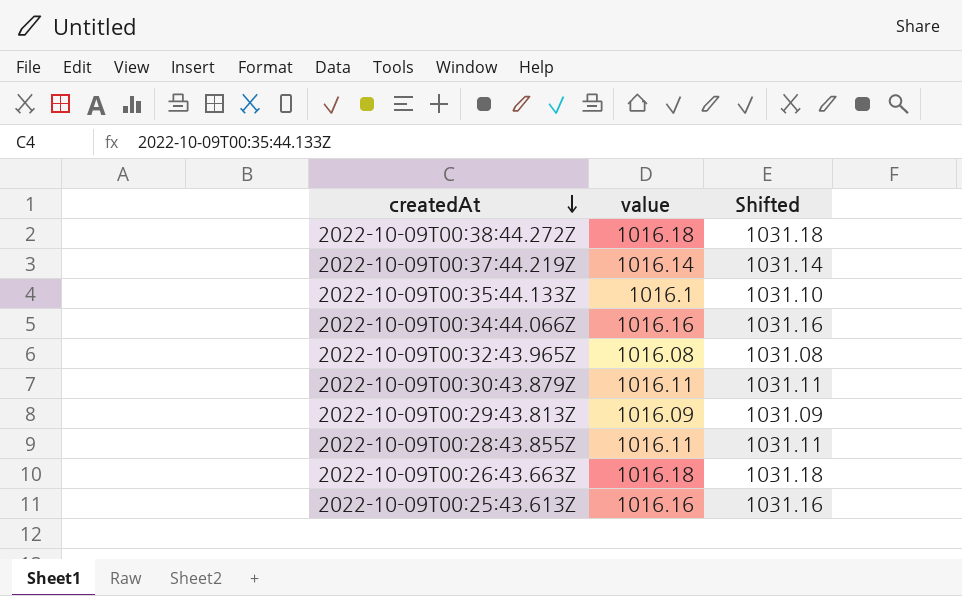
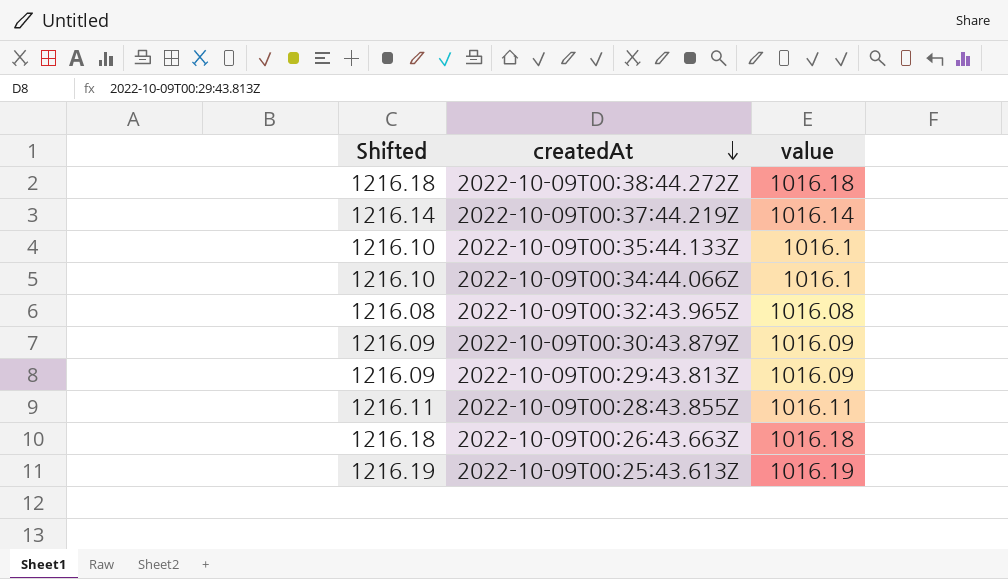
column Shifted | formula: [value] + 15 -> [value] + 200
column Shifted | position: 3 -> 1
2022-10-09T00:34:44.066Z | value: 1016.16 -> 1016.1
2022-10-09T00:30:43.879Z | value: 1016.11 -> 1016.09
2022-10-09T00:25:43.613Z | value: 1016.16 -> 1016.19

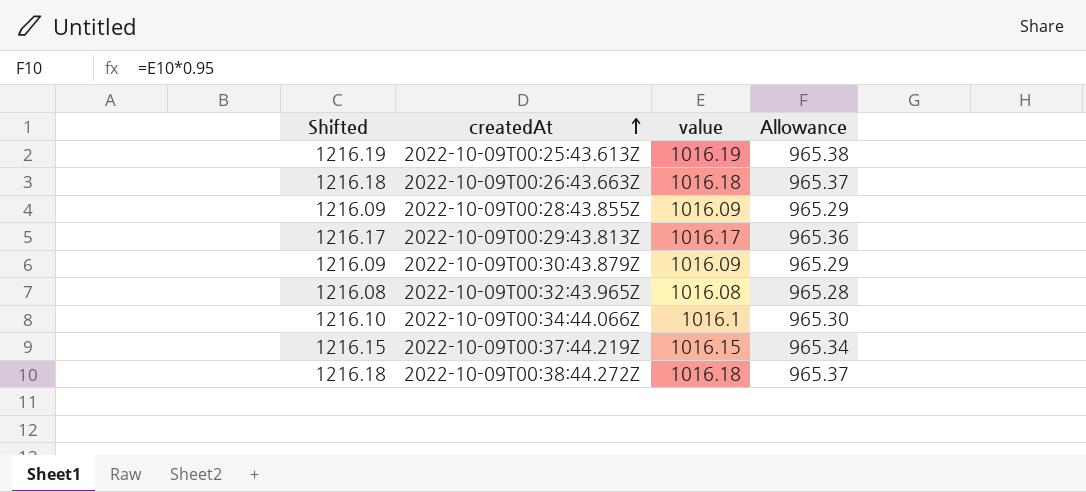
row order: createdAt descending -> createdAt ascending
column Allowance | formula: none -> [value] * 0.95
row 2022-10-09T00:35:44.133Z: 1216.10 | 1016.1 -> none
2022-10-09T00:28:43.855Z | Shifted: 1216.11 -> 1216.09
2022-10-09T00:28:43.855Z | value: 1016.11 -> 1016.09
2022-10-09T00:29:43.813Z | Shifted: 1216.09 -> 1216.17
2022-10-09T00:29:43.813Z | value: 1016.09 -> 1016.17
2022-10-09T00:37:44.219Z | Shifted: 1216.14 -> 1216.15
2022-10-09T00:37:44.219Z | value: 1016.14 -> 1016.15

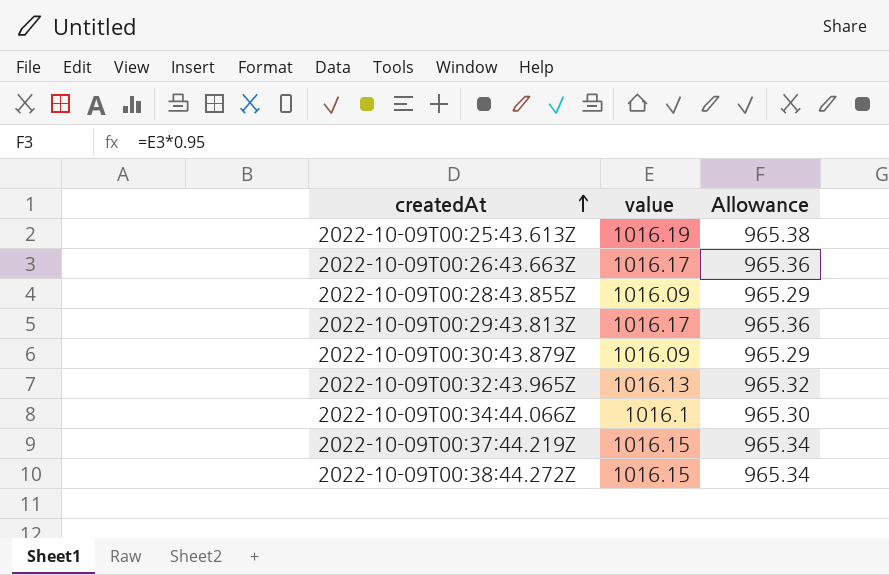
column Shifted | formula: [value] + 200 -> none
2022-10-09T00:26:43.663Z | value: 1016.18 -> 1016.17
2022-10-09T00:26:43.663Z | Allowance: 965.37 -> 965.36
2022-10-09T00:32:43.965Z | value: 1016.08 -> 1016.13
2022-10-09T00:32:43.965Z | Allowance: 965.28 -> 965.32
2022-10-09T00:38:44.272Z | value: 1016.18 -> 1016.15
2022-10-09T00:38:44.272Z | Allowance: 965.37 -> 965.34

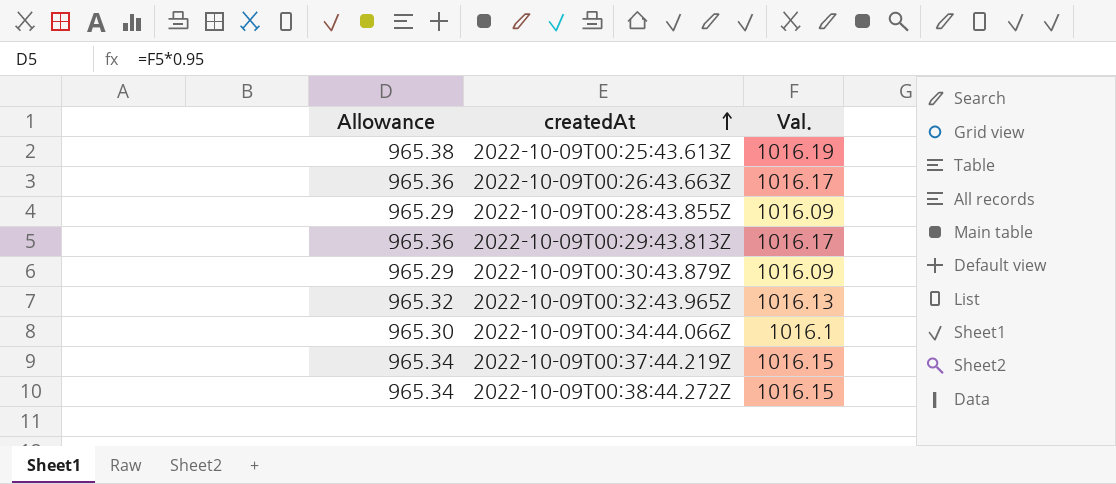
column Allowance | position: 3 -> 1
column name: value -> Val.

